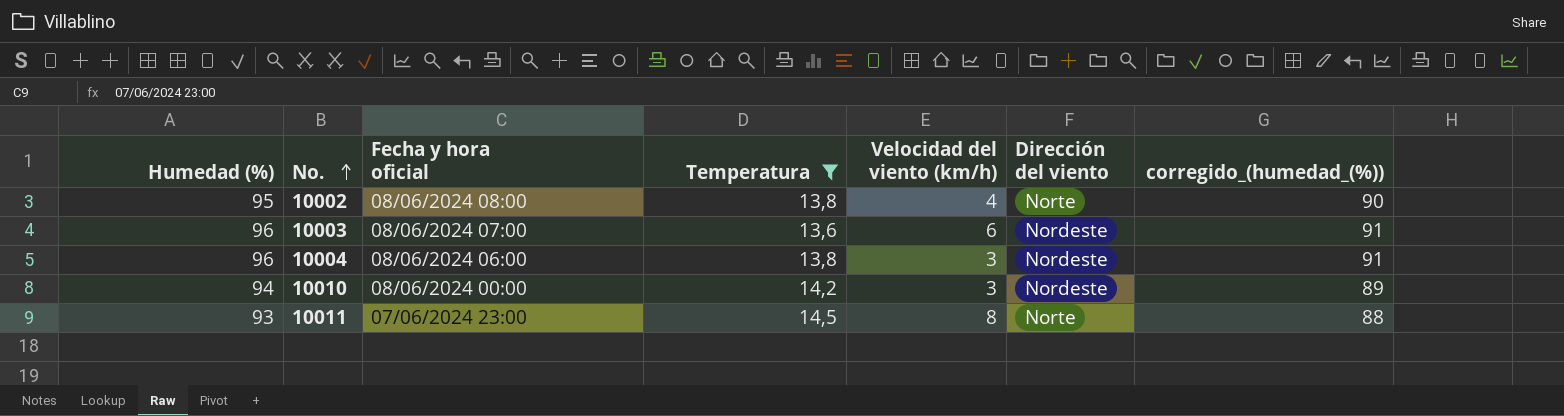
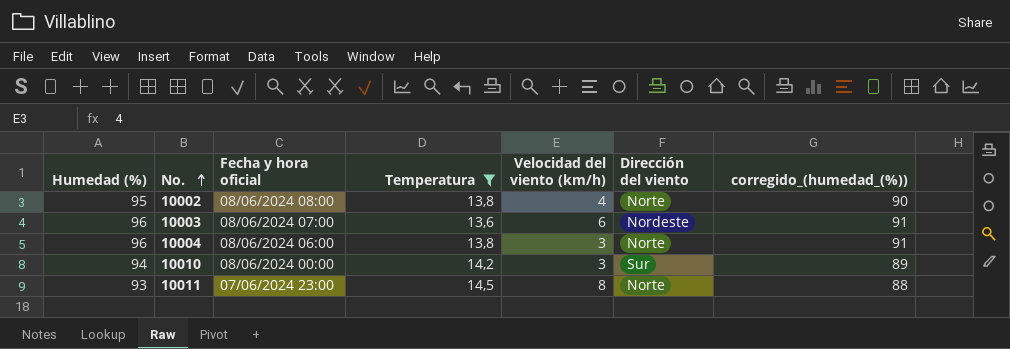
10004 | Dirección del viento: Nordeste -> Norte
10010 | Dirección del viento: Nordeste -> Sur

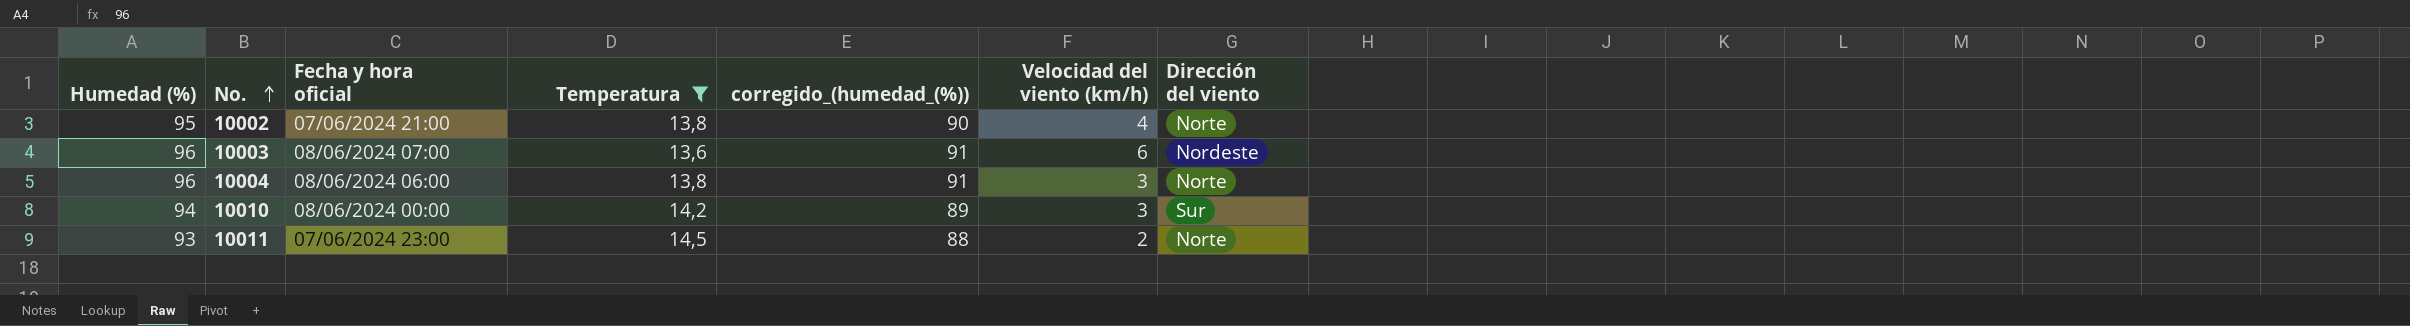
column corregido_(humedad_(%)) | position: 7 -> 5
10002 | Fecha y hora oficial: 08/06/2024 08:00 -> 07/06/2024 21:00
10011 | Velocidad del viento (km/h): 8 -> 2

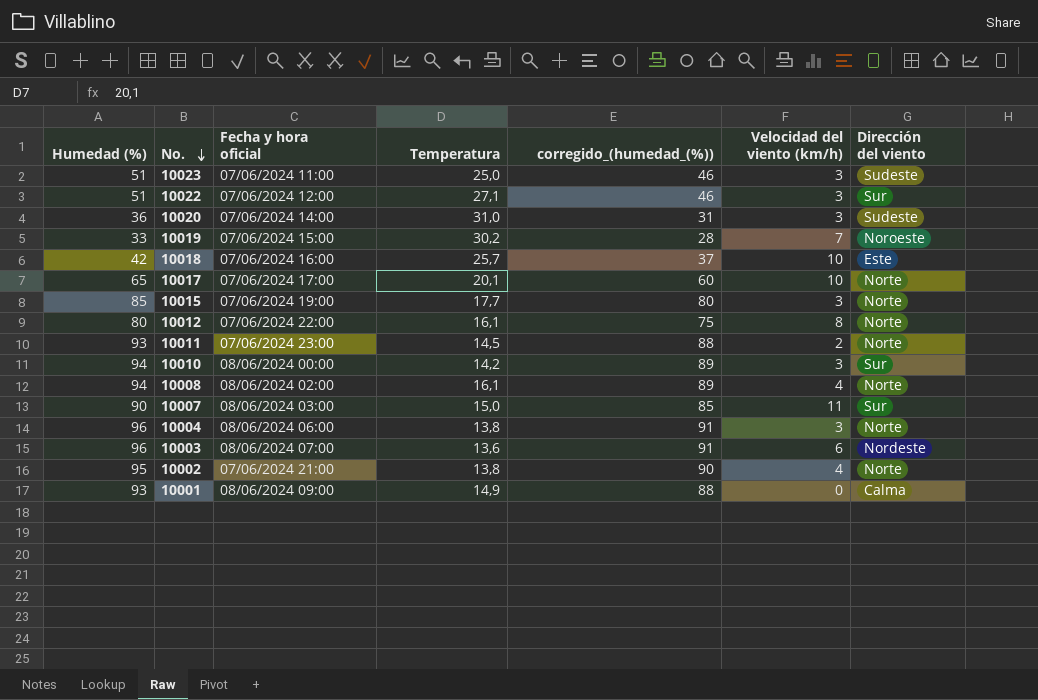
filter: Temperatura <= 14,5 -> none
row order: No. ascending -> No. descending

